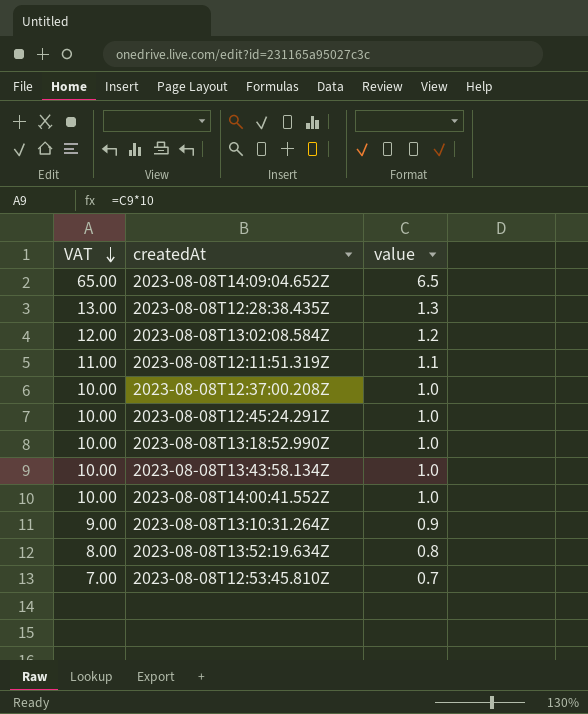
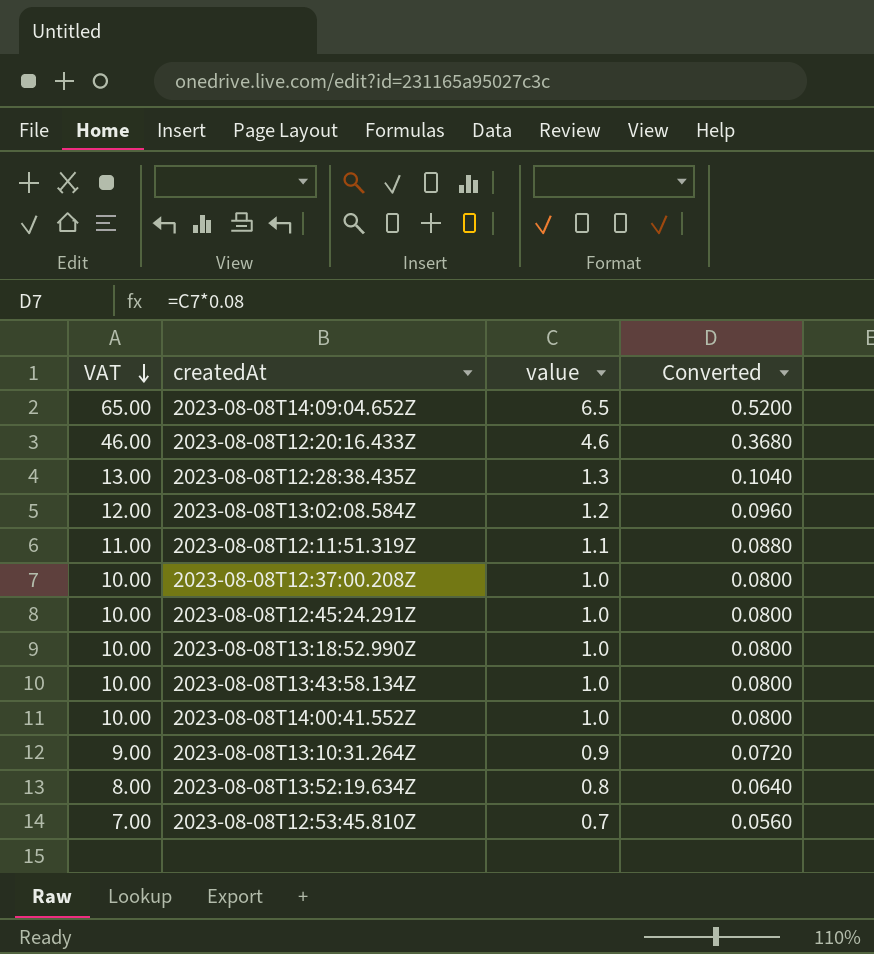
column Converted | formula: none -> [value] * 0.08
row 2023-08-08T12:20:16.433Z: none -> 46.00 | 4.6 | 0.3680

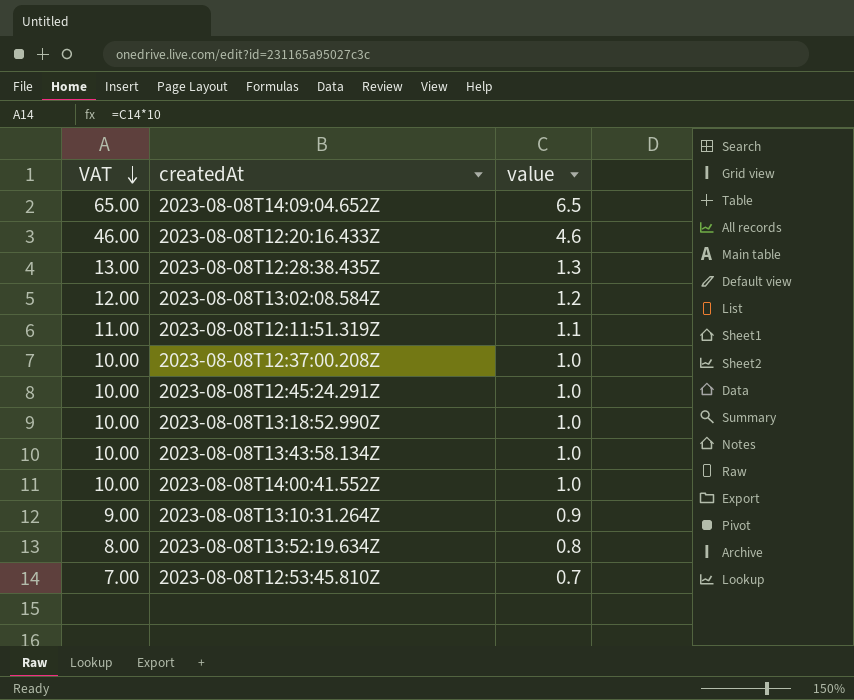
column Converted | formula: [value] * 0.08 -> none

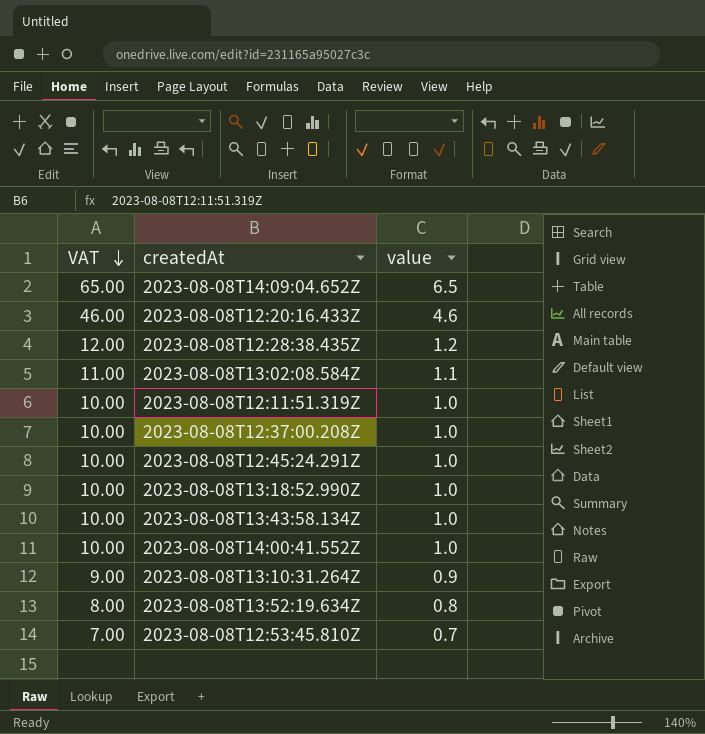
2023-08-08T12:28:38.435Z | VAT: 13.00 -> 12.00
2023-08-08T12:28:38.435Z | value: 1.3 -> 1.2
2023-08-08T13:02:08.584Z | VAT: 12.00 -> 11.00
2023-08-08T13:02:08.584Z | value: 1.2 -> 1.1
2023-08-08T12:11:51.319Z | VAT: 11.00 -> 10.00
2023-08-08T12:11:51.319Z | value: 1.1 -> 1.0

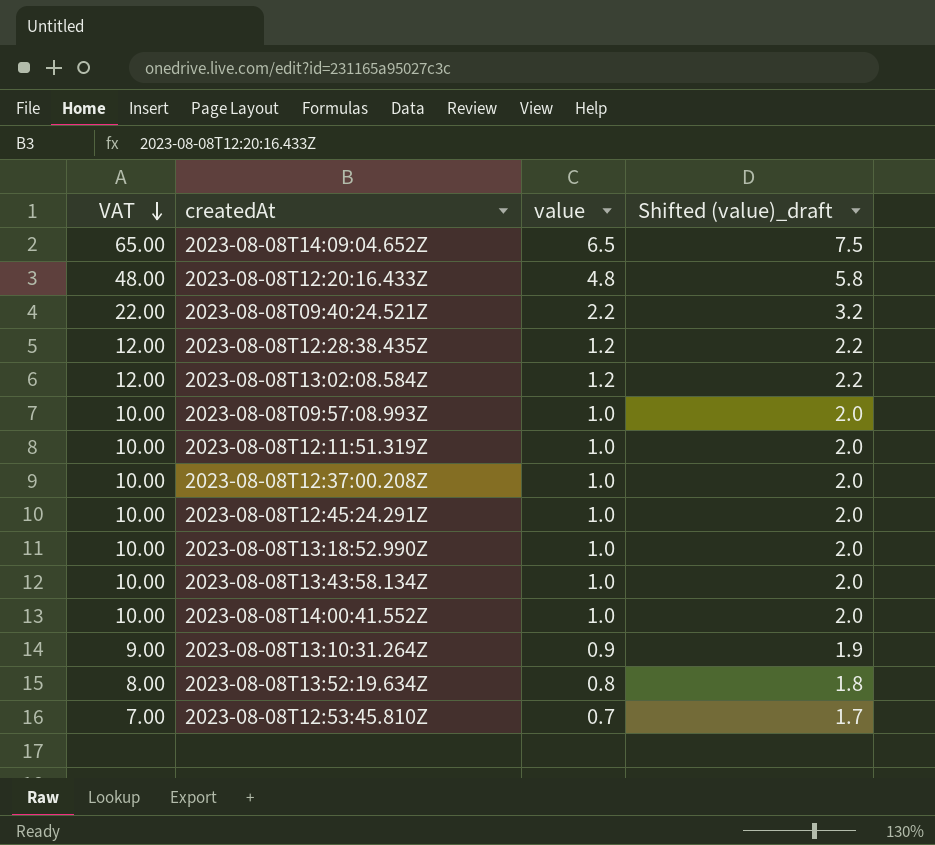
column Shifted (value)_draft | formula: none -> [value] + 1
2023-08-08T12:20:16.433Z | VAT: 46.00 -> 48.00
2023-08-08T12:20:16.433Z | value: 4.6 -> 4.8
row 2023-08-08T09:40:24.521Z: none -> 22.00 | 2.2 | 3.2
2023-08-08T13:02:08.584Z | VAT: 11.00 -> 12.00
2023-08-08T13:02:08.584Z | value: 1.1 -> 1.2
row 2023-08-08T09:57:08.993Z: none -> 10.00 | 1.0 | 2.0

